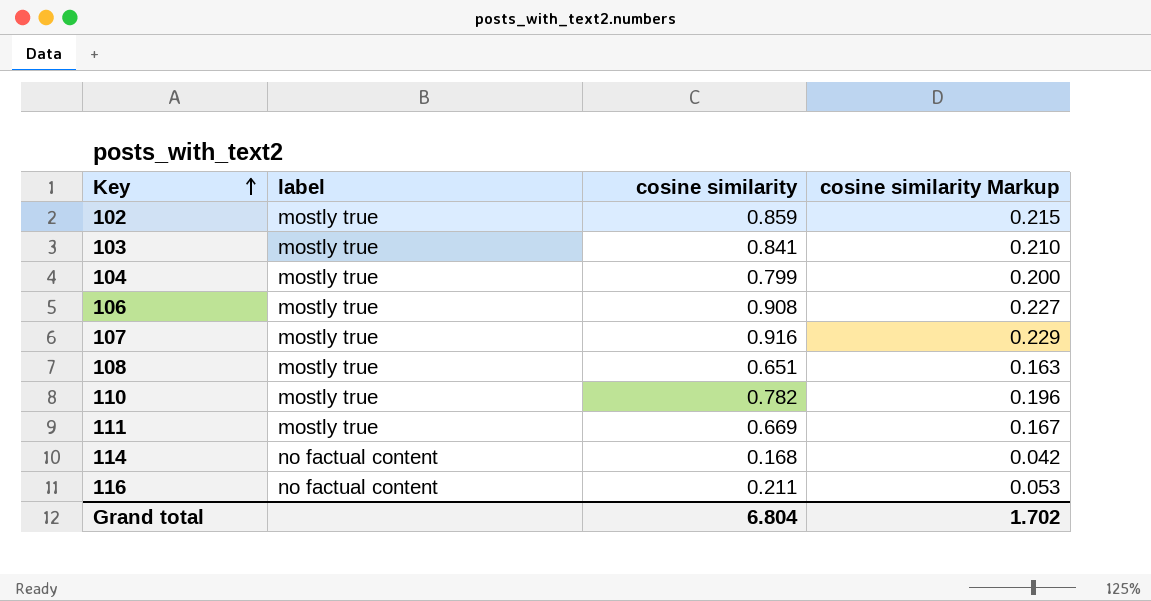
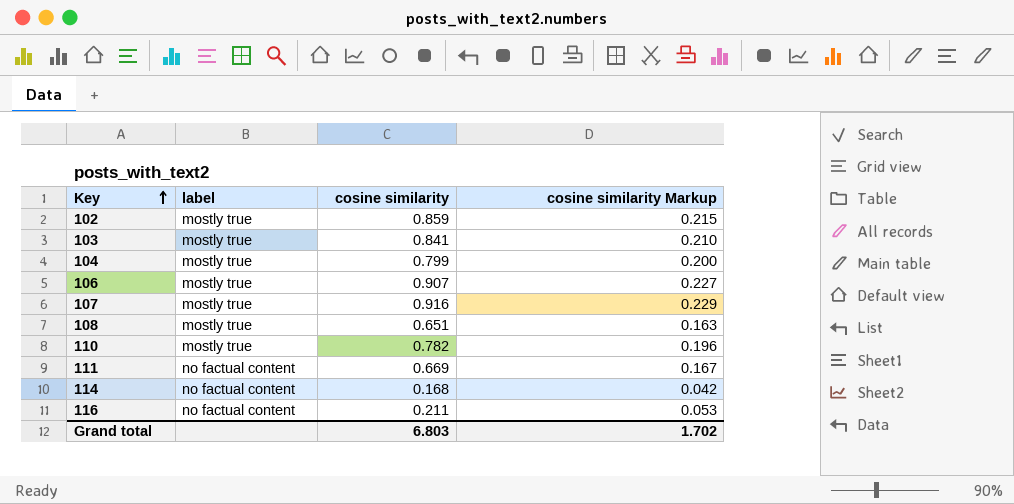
106 | cosine similarity: 0.908 -> 0.907
111 | label: mostly true -> no factual content
Grand total | cosine similarity: 6.804 -> 6.803

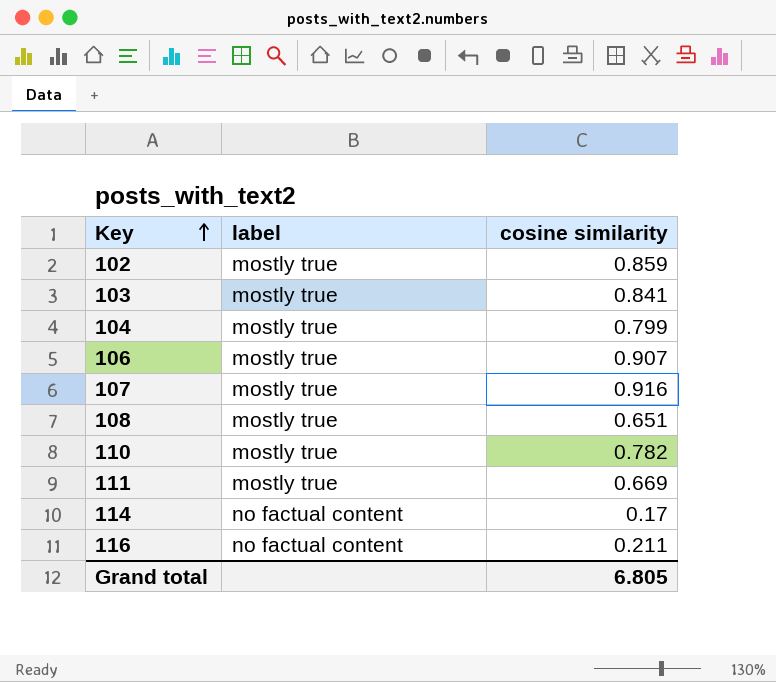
column cosine similarity Markup | formula: [cosine similarity] * 0.25 -> none
111 | label: no factual content -> mostly true
114 | cosine similarity: 0.168 -> 0.17
Grand total | cosine similarity: 6.803 -> 6.805

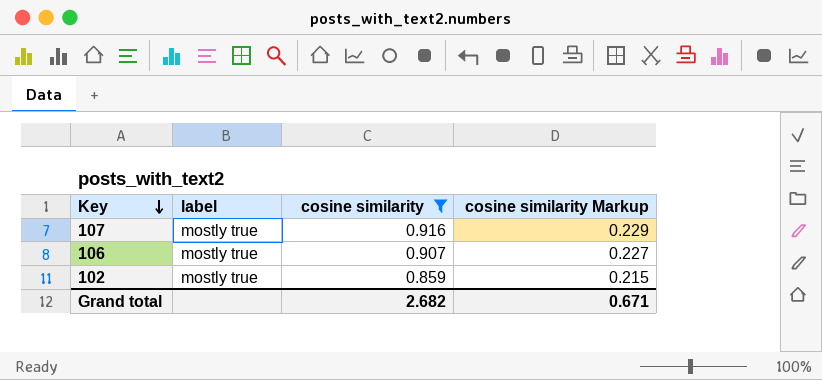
filter: none -> cosine similarity >= 0.859
row order: Key ascending -> Key descending
column cosine similarity Markup | formula: none -> [cosine similarity] * 0.25
Grand total | cosine similarity: 6.805 -> 2.682

